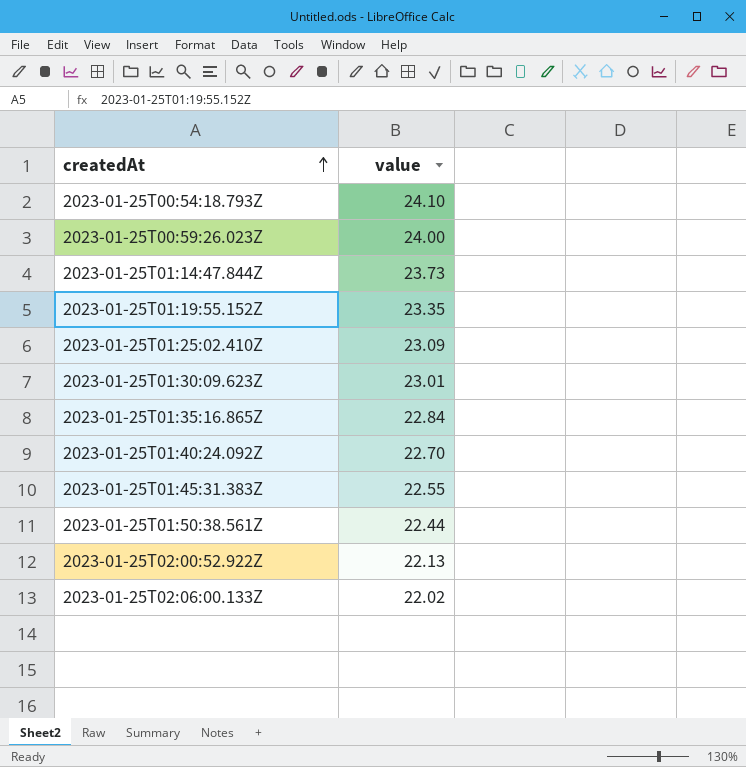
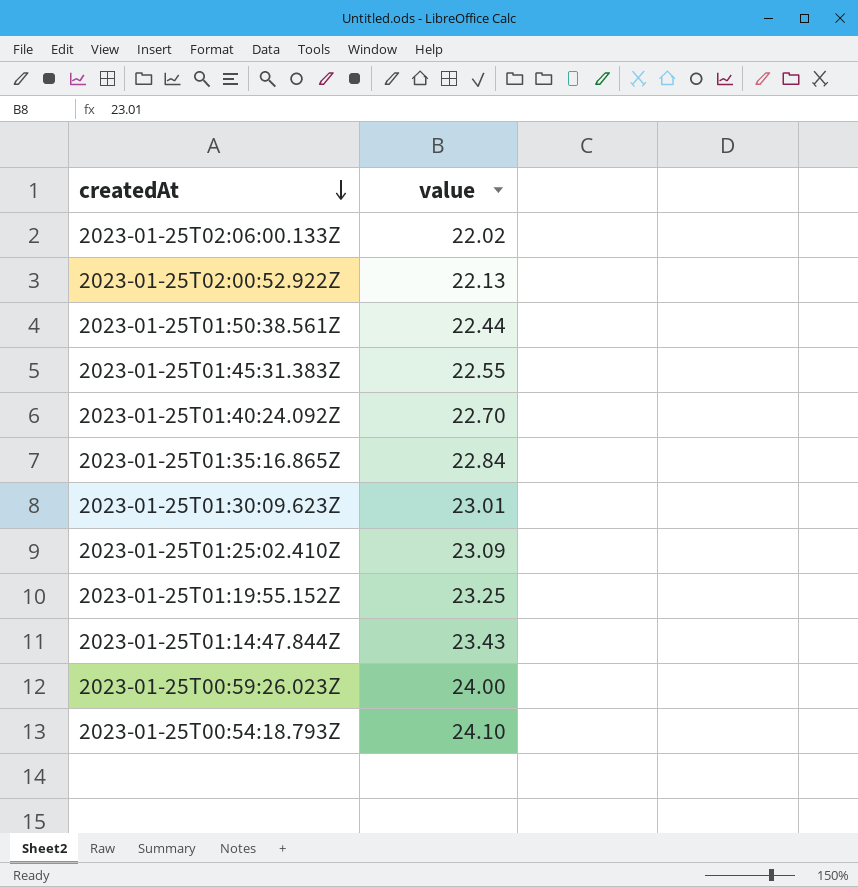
row order: createdAt ascending -> createdAt descending
2023-01-25T01:19:55.152Z | value: 23.35 -> 23.25
2023-01-25T01:14:47.844Z | value: 23.73 -> 23.43

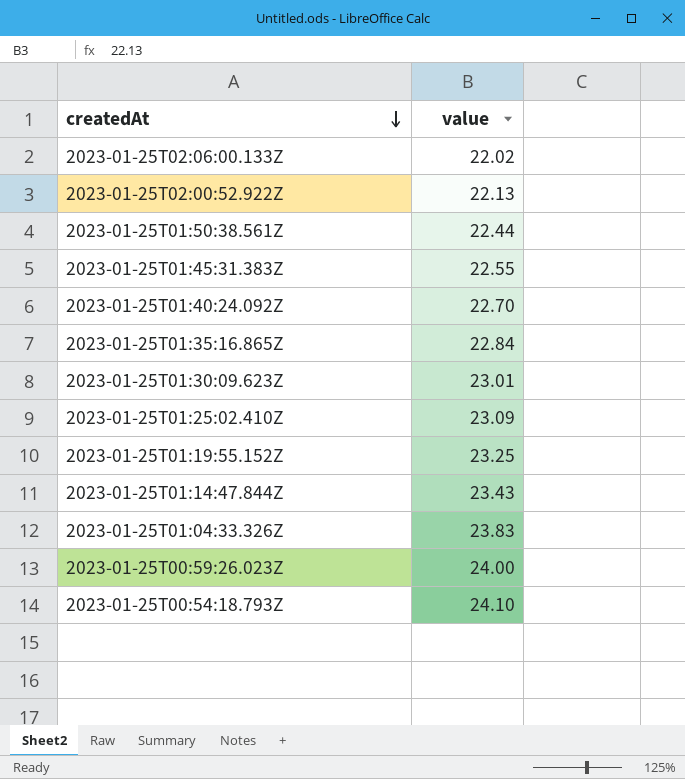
row 2023-01-25T01:04:33.326Z: none -> 23.83

